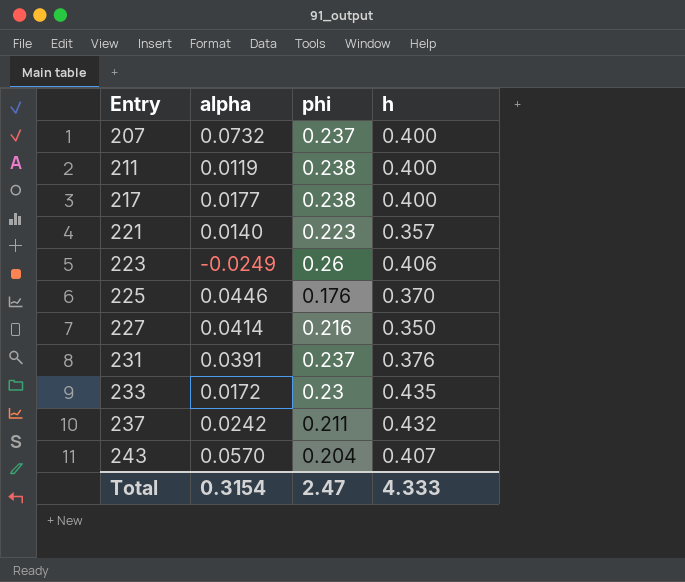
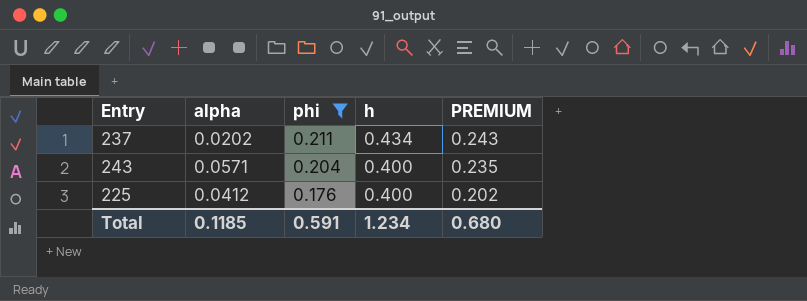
filter: none -> phi <= 0.211
row order: Entry ascending -> phi descending
column PREMIUM | formula: none -> [phi] * 1.15
237 | alpha: 0.0242 -> 0.0202
237 | h: 0.432 -> 0.434
243 | alpha: 0.0570 -> 0.0571
243 | h: 0.407 -> 0.400
225 | alpha: 0.0446 -> 0.0412
225 | h: 0.370 -> 0.400
Total | alpha: 0.3154 -> 0.1185
Total | phi: 2.47 -> 0.591
Total | h: 4.333 -> 1.234

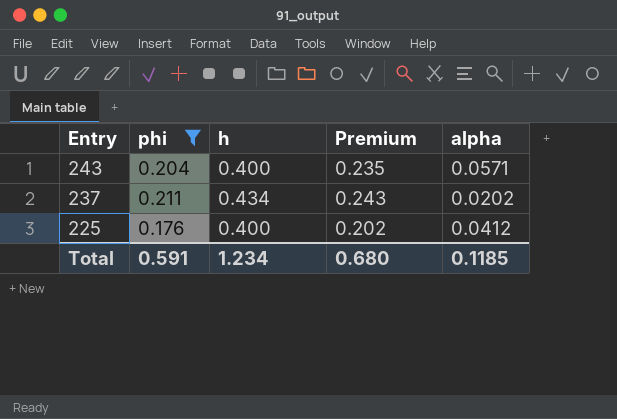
row order: phi descending -> Entry descending
column name: PREMIUM -> Premium
column alpha | position: 2 -> 5

